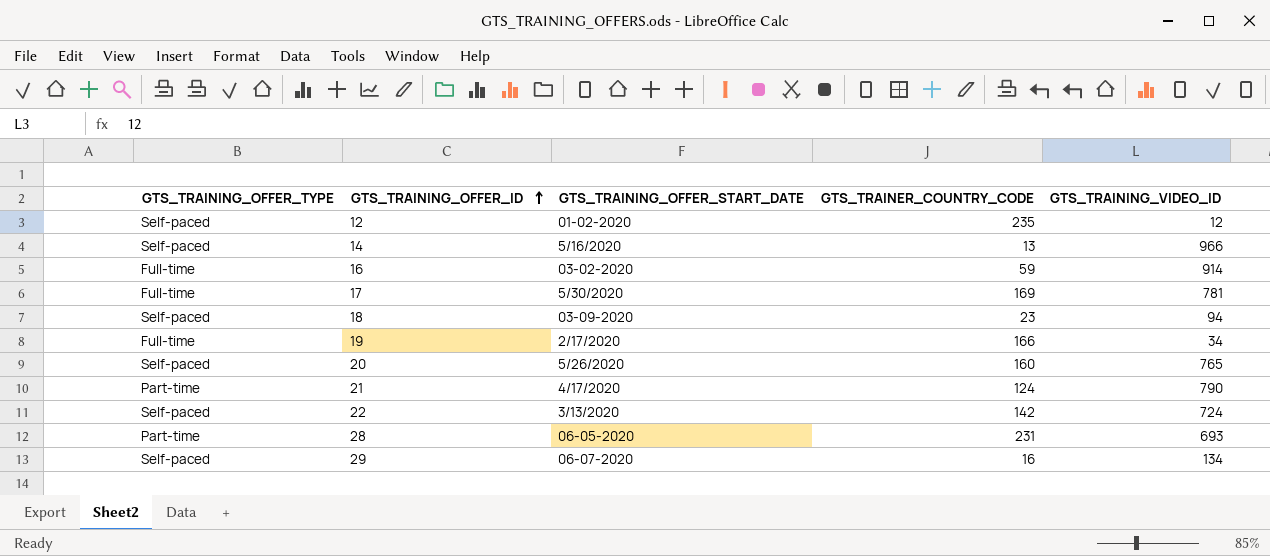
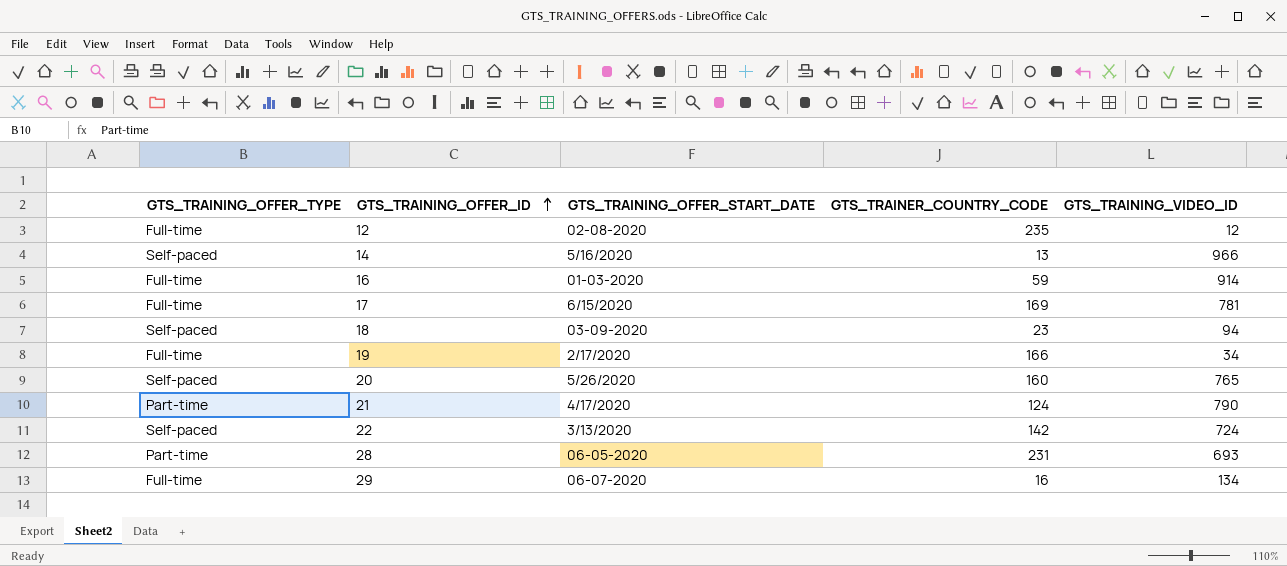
12 | GTS_TRAINING_OFFER_TYPE: Self-paced -> Full-time
12 | GTS_TRAINING_OFFER_START_DATE: 01-02-2020 -> 02-08-2020
16 | GTS_TRAINING_OFFER_START_DATE: 03-02-2020 -> 01-03-2020
17 | GTS_TRAINING_OFFER_START_DATE: 5/30/2020 -> 6/15/2020
29 | GTS_TRAINING_OFFER_TYPE: Self-paced -> Full-time

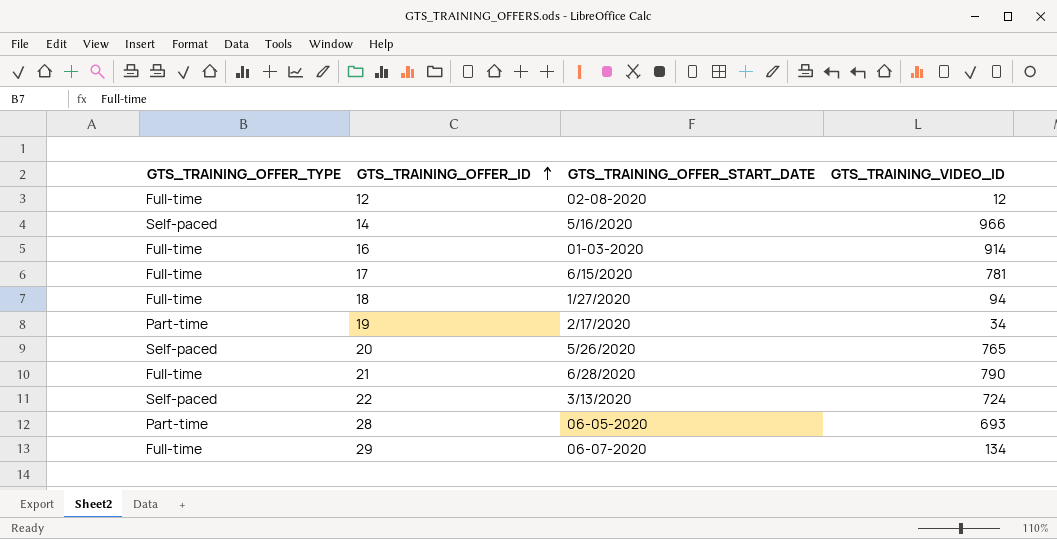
column GTS_TRAINER_COUNTRY_CODE | position: 4 -> none
18 | GTS_TRAINING_OFFER_TYPE: Self-paced -> Full-time
18 | GTS_TRAINING_OFFER_START_DATE: 03-09-2020 -> 1/27/2020
19 | GTS_TRAINING_OFFER_TYPE: Full-time -> Part-time
21 | GTS_TRAINING_OFFER_TYPE: Part-time -> Full-time
21 | GTS_TRAINING_OFFER_START_DATE: 4/17/2020 -> 6/28/2020

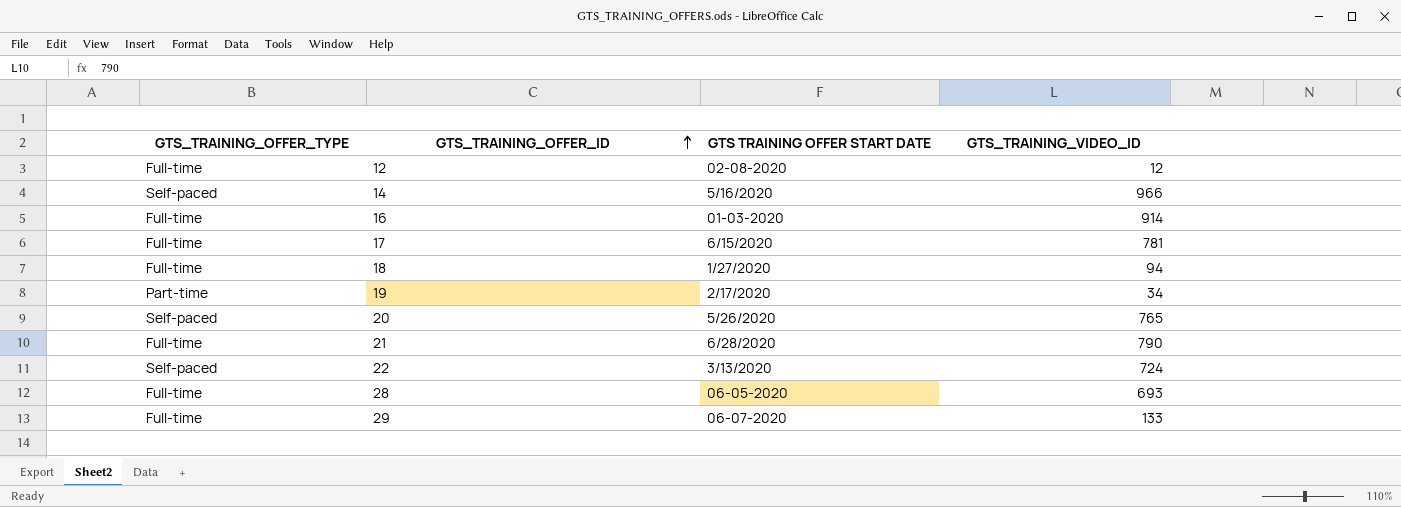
column name: GTS_TRAINING_OFFER_START_DATE -> GTS TRAINING OFFER START DATE
28 | GTS_TRAINING_OFFER_TYPE: Part-time -> Full-time
29 | GTS_TRAINING_VIDEO_ID: 134 -> 133

